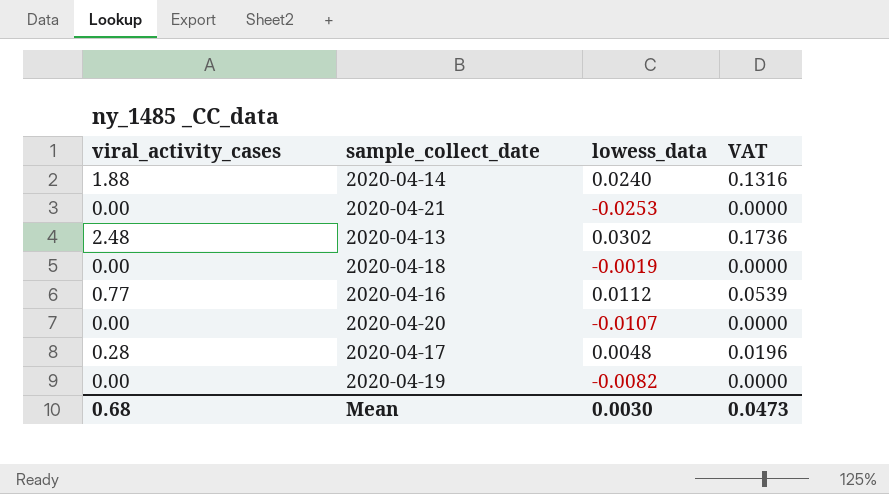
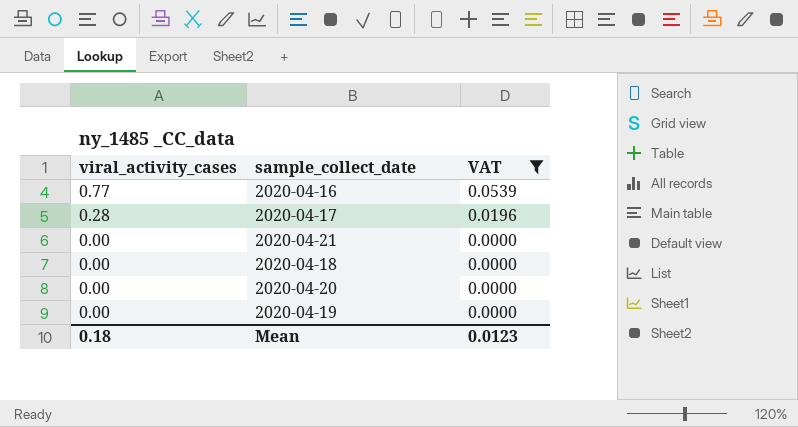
filter: none -> VAT <= 0.0539
row order: none -> viral_activity_cases descending
column lowess_data | position: 3 -> none
Mean | viral_activity_cases: 0.68 -> 0.18
Mean | VAT: 0.0473 -> 0.0123

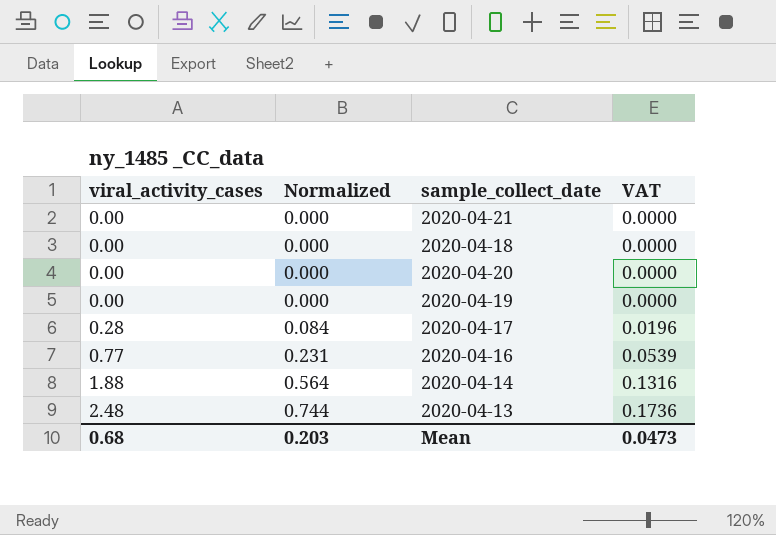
filter: VAT <= 0.0539 -> none
row order: viral_activity_cases descending -> viral_activity_cases ascending
column Normalized | formula: none -> [viral_activity_cases] * 0.3
Mean | viral_activity_cases: 0.18 -> 0.68
Mean | VAT: 0.0123 -> 0.0473

